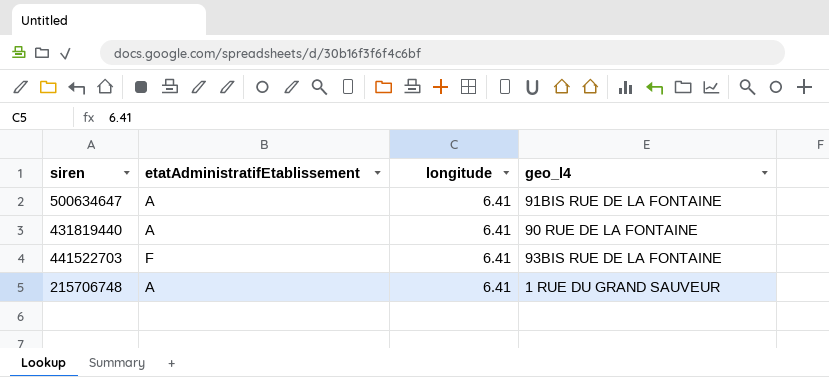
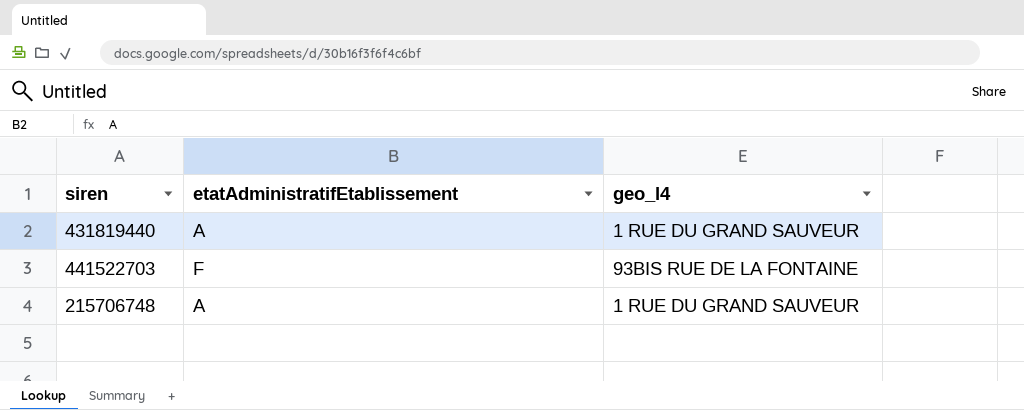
column longitude | position: 3 -> none
row 500634647: A | 6.41 | 91BIS RUE DE LA FONTAINE -> none
431819440 | geo_l4: 90 RUE DE LA FONTAINE -> 1 RUE DU GRAND SAUVEUR

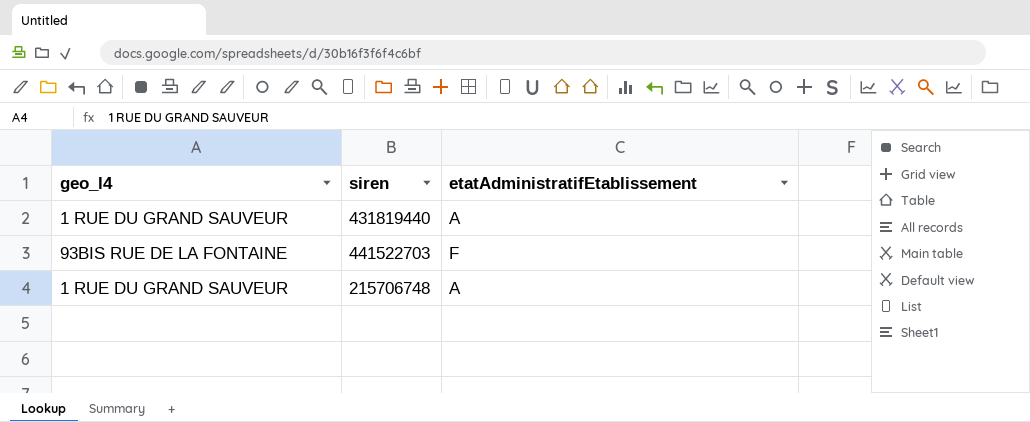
column geo_l4 | position: 3 -> 1

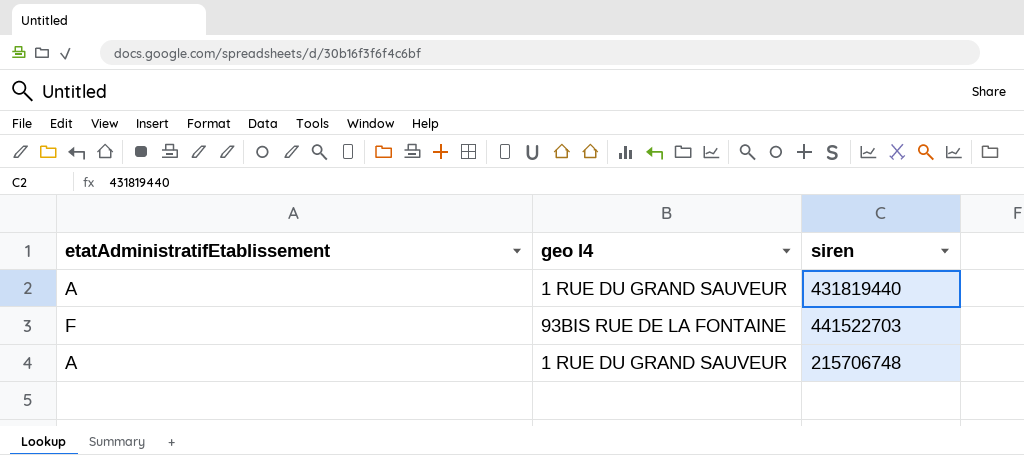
column etatAdministratifEtablissement | position: 3 -> 1
column name: geo_l4 -> geo l4

